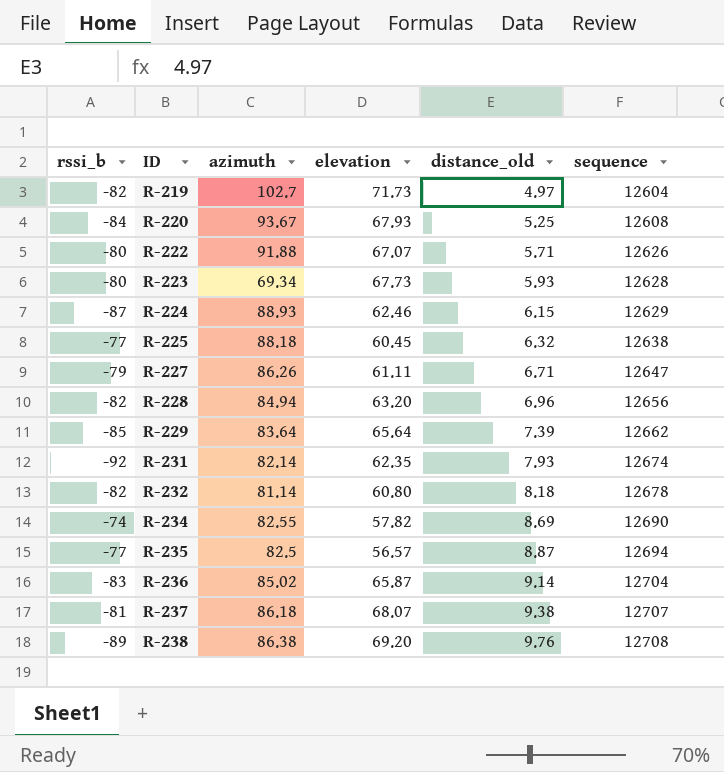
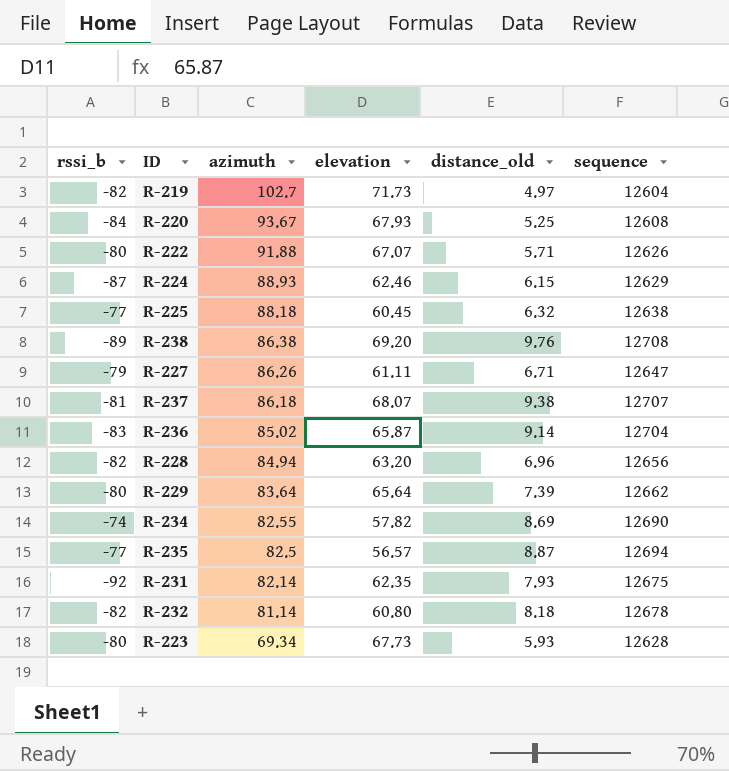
row order: ID ascending -> azimuth descending
R-229 | rssi_b: -85 -> -80
R-231 | sequence: 12674 -> 12675

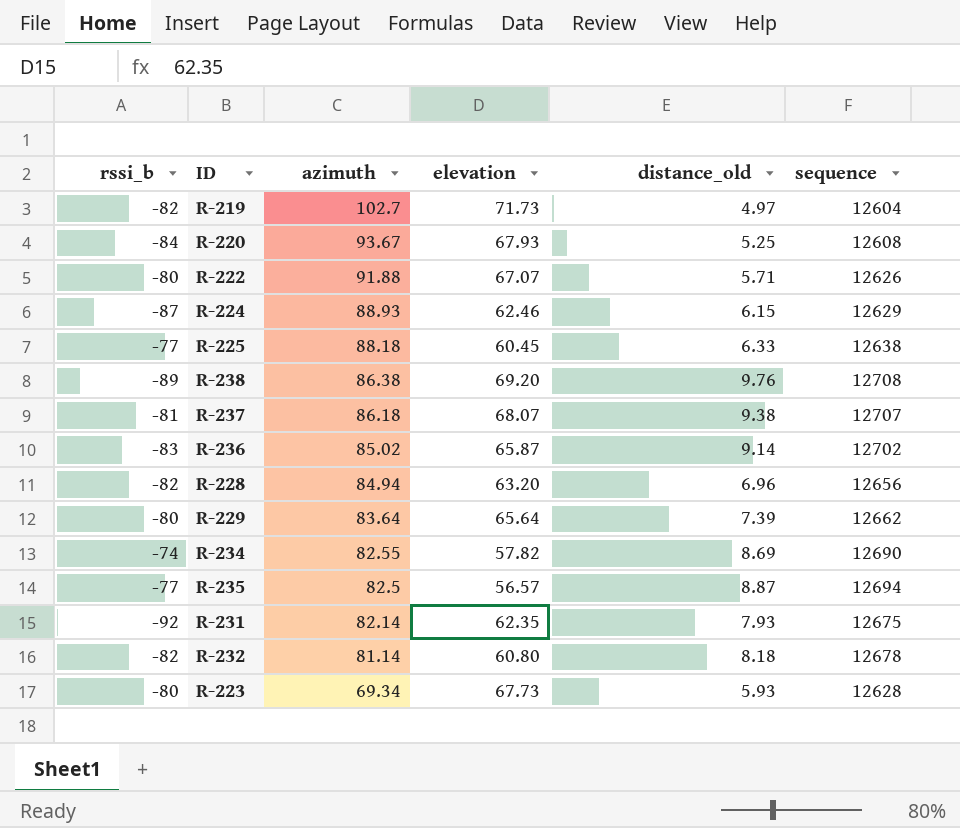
row R-227: -79 | 86.26 | 61.11 | 6.71 | 12647 -> none
R-225 | distance_old: 6.32 -> 6.33
R-236 | sequence: 12704 -> 12702

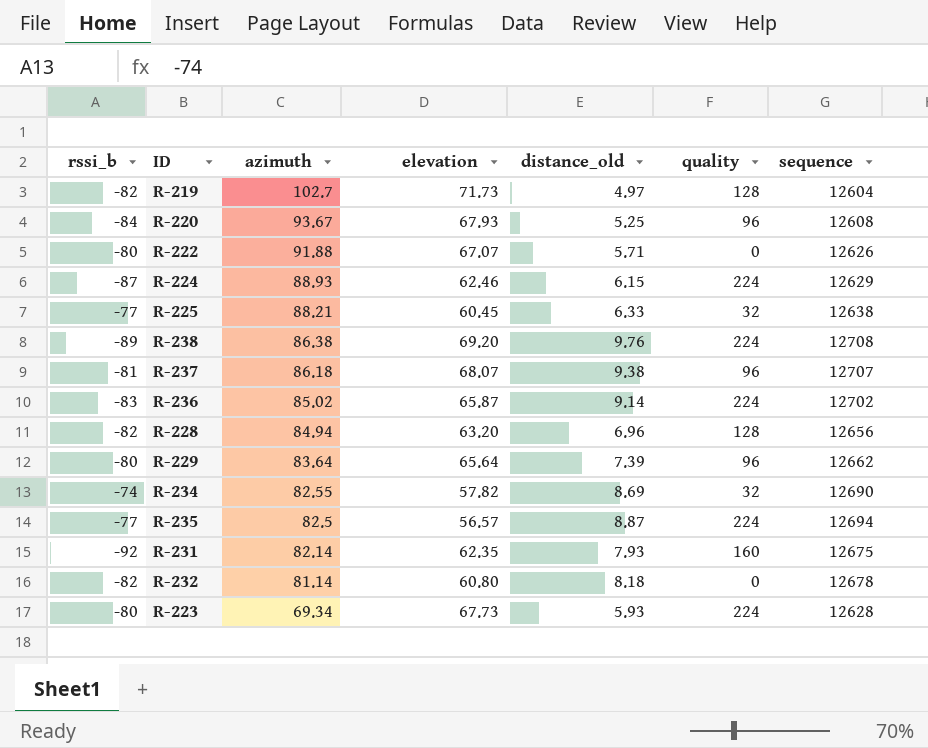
column quality | position: none -> 6
R-225 | azimuth: 88.18 -> 88.21

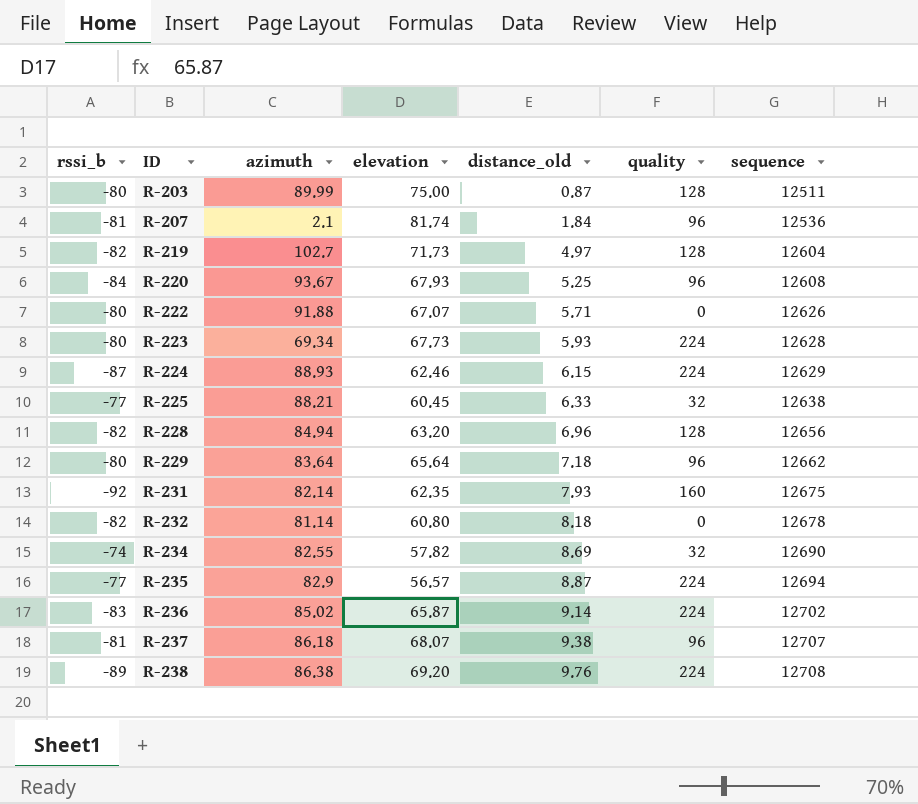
row order: azimuth descending -> ID ascending
row R-203: none -> -80 | 89.99 | 75.00 | 0.87 | 128 | 12511
row R-207: none -> -81 | 2.1 | 81.74 | 1.84 | 96 | 12536
R-229 | distance_old: 7.39 -> 7.18
R-235 | azimuth: 82.5 -> 82.9

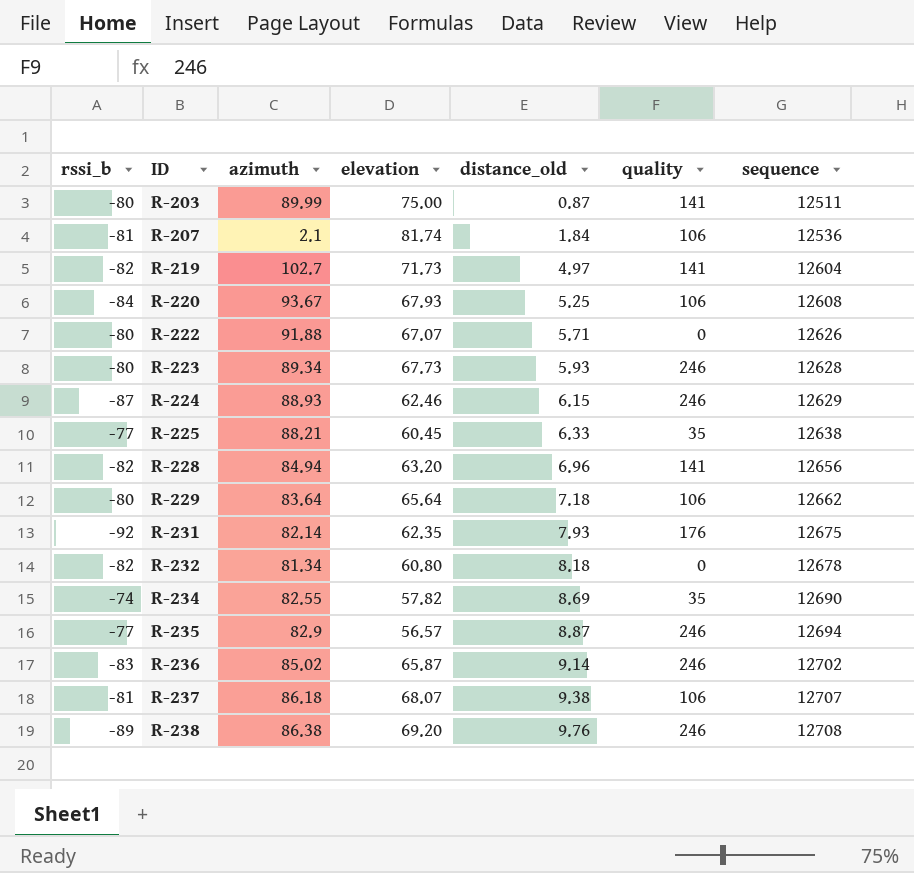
R-203 | quality: 128 -> 141
R-207 | quality: 96 -> 106
R-219 | quality: 128 -> 141
R-220 | quality: 96 -> 106
R-223 | azimuth: 69.34 -> 89.34
R-223 | quality: 224 -> 246
R-224 | quality: 224 -> 246
R-225 | quality: 32 -> 35
R-228 | quality: 128 -> 141
R-229 | quality: 96 -> 106
R-231 | quality: 160 -> 176
R-232 | azimuth: 81.14 -> 81.34
R-234 | quality: 32 -> 35
R-235 | quality: 224 -> 246
R-236 | quality: 224 -> 246
R-237 | quality: 96 -> 106
R-238 | quality: 224 -> 246

